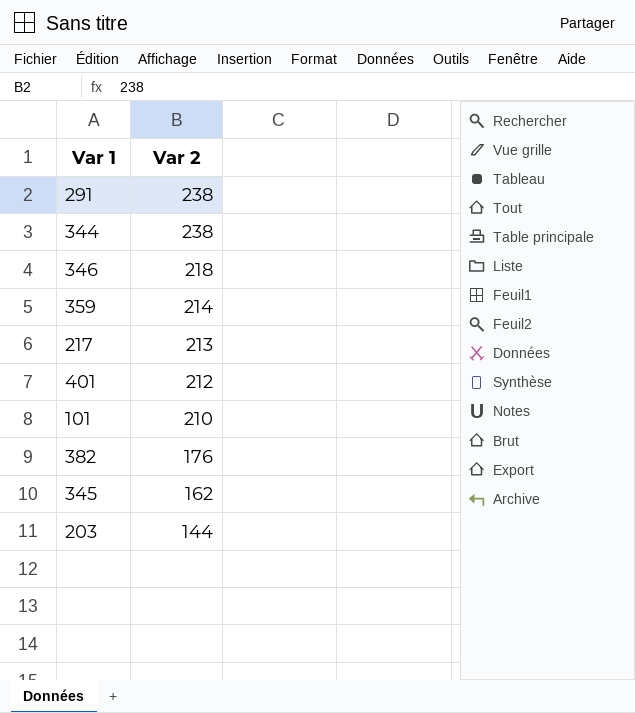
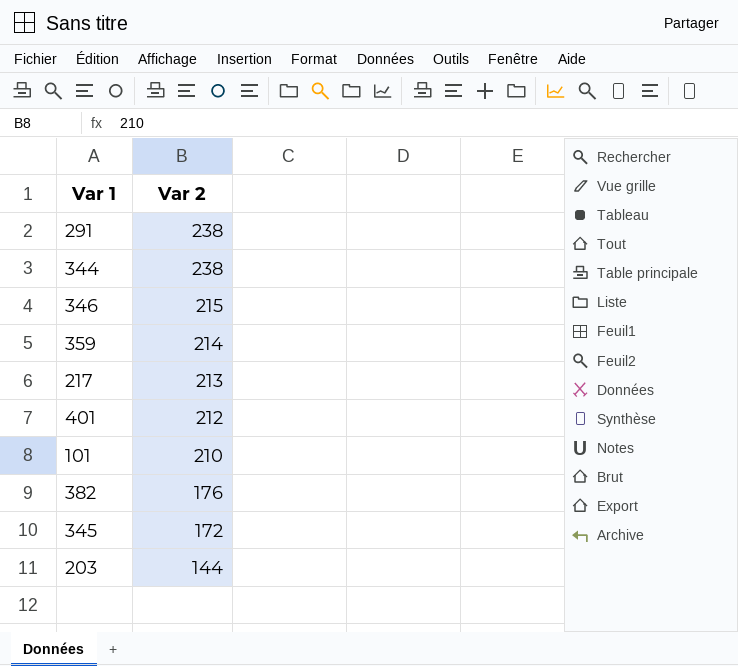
346 | Var 2: 218 -> 215
345 | Var 2: 162 -> 172

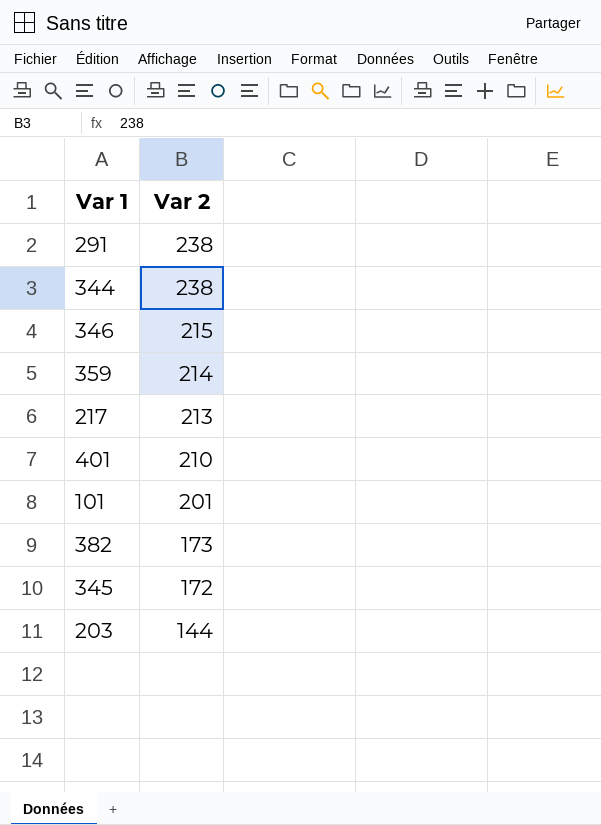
401 | Var 2: 212 -> 210
101 | Var 2: 210 -> 201
382 | Var 2: 176 -> 173

